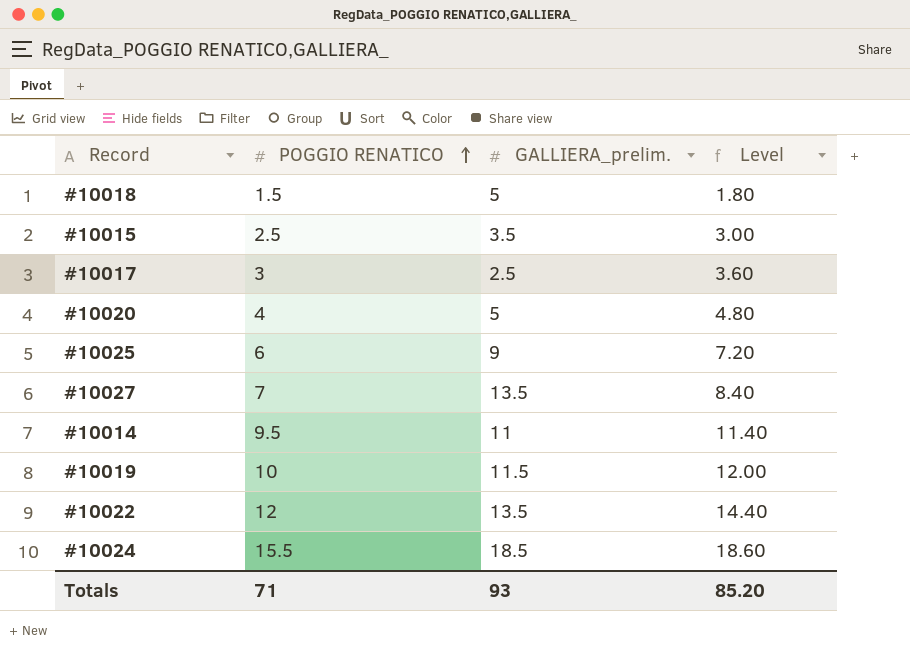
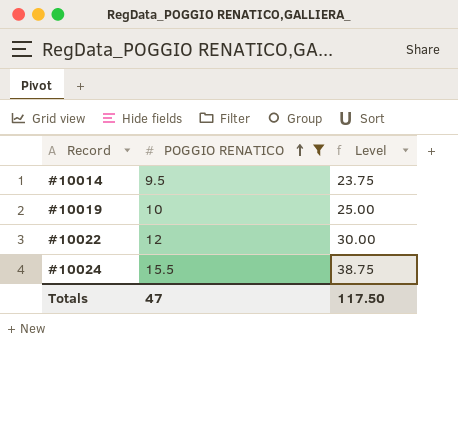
filter: none -> POGGIO RENATICO >= 9.5
column GALLIERA_prelim. | position: 3 -> none
column Level | formula: [POGGIO RENATICO] * 1.2 -> [POGGIO RENATICO] * 2.5
Totals | POGGIO RENATICO: 71 -> 47
Totals | Level: 85.20 -> 117.50

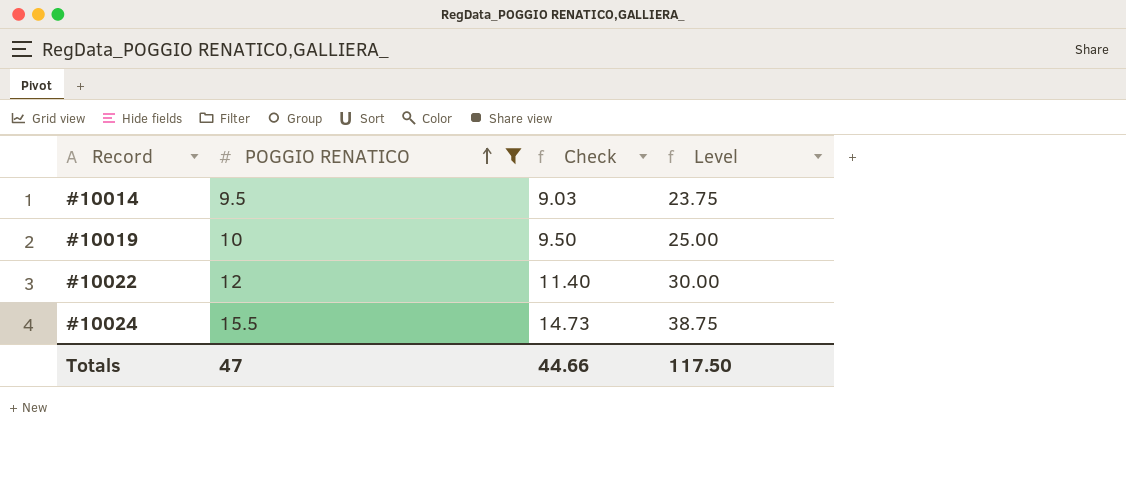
column Check | formula: none -> [POGGIO RENATICO] * 0.95

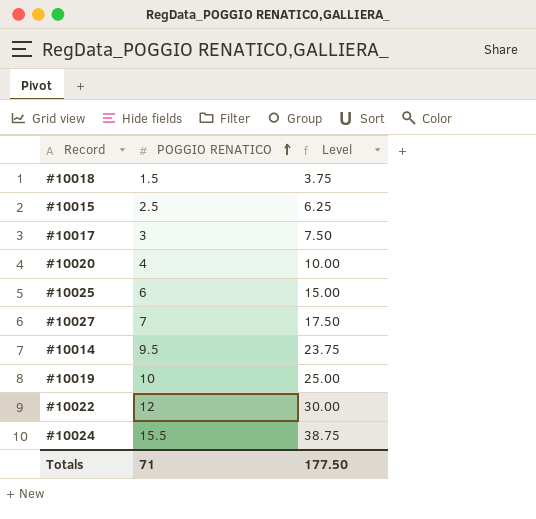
filter: POGGIO RENATICO >= 9.5 -> none
column Check | formula: [POGGIO RENATICO] * 0.95 -> none
Totals | POGGIO RENATICO: 47 -> 71
Totals | Level: 117.50 -> 177.50

